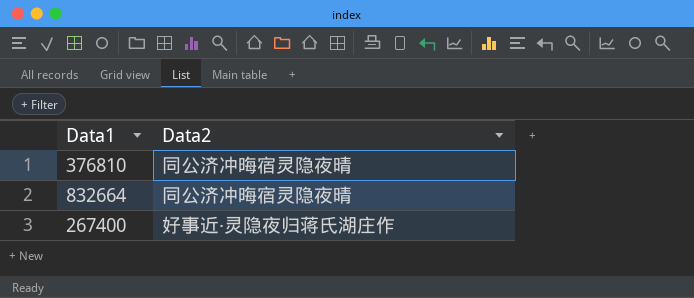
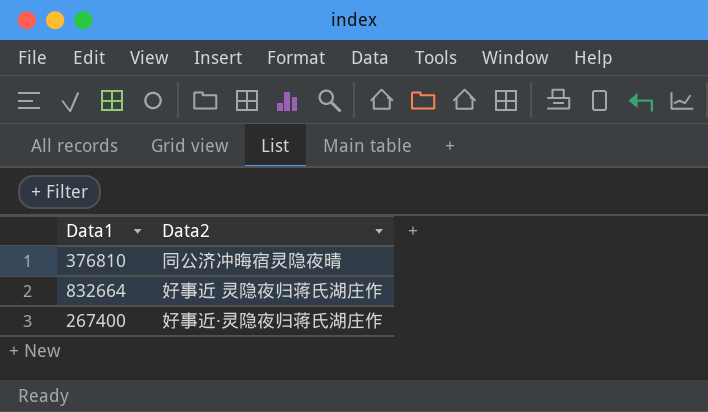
832664 | Data2: 同公济冲晦宿灵隐夜晴 -> 好事近 灵隐夜归蒋氏湖庄作

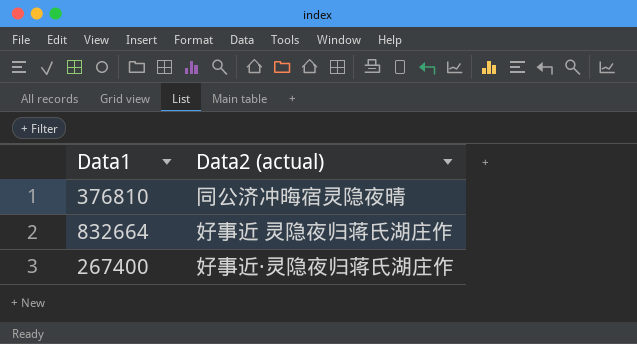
column name: Data2 -> Data2 (actual)

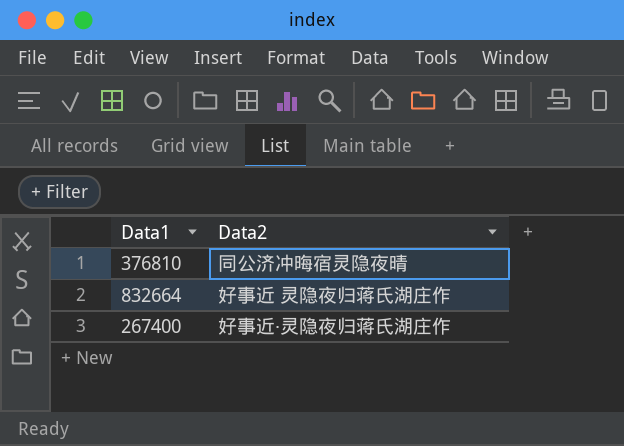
column name: Data2 (actual) -> Data2

